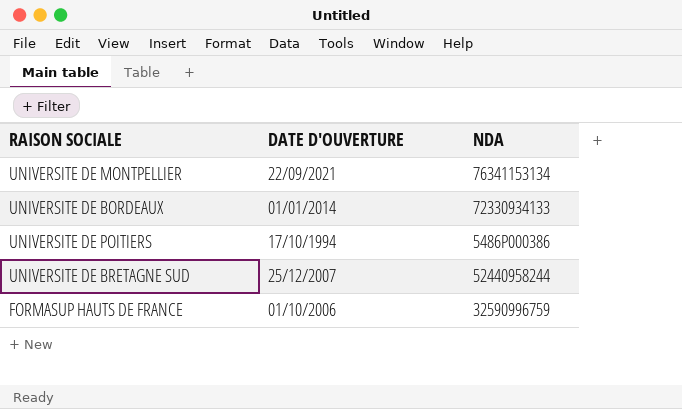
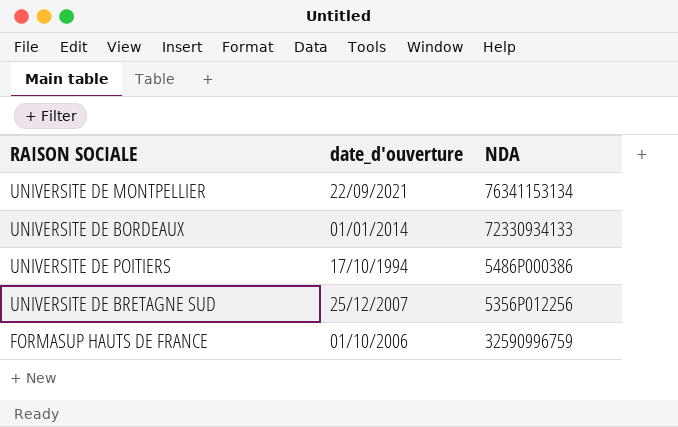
column name: DATE D'OUVERTURE -> date_d'ouverture
UNIVERSITE DE BRETAGNE SUD | NDA: 52440958244 -> 5356P012256

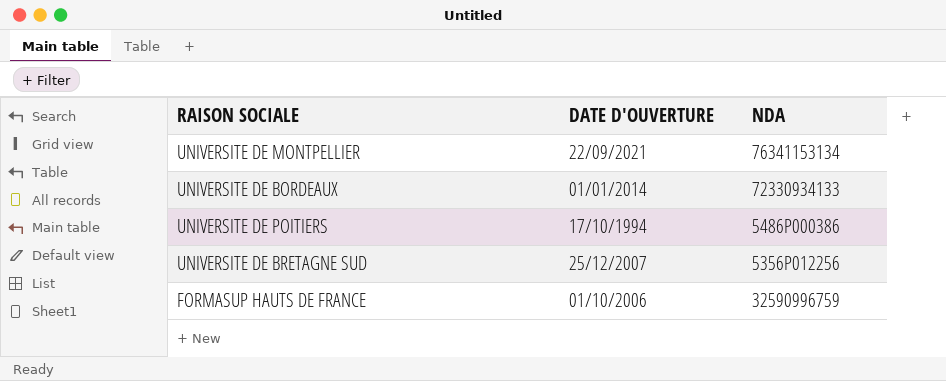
column name: date_d'ouverture -> DATE D'OUVERTURE

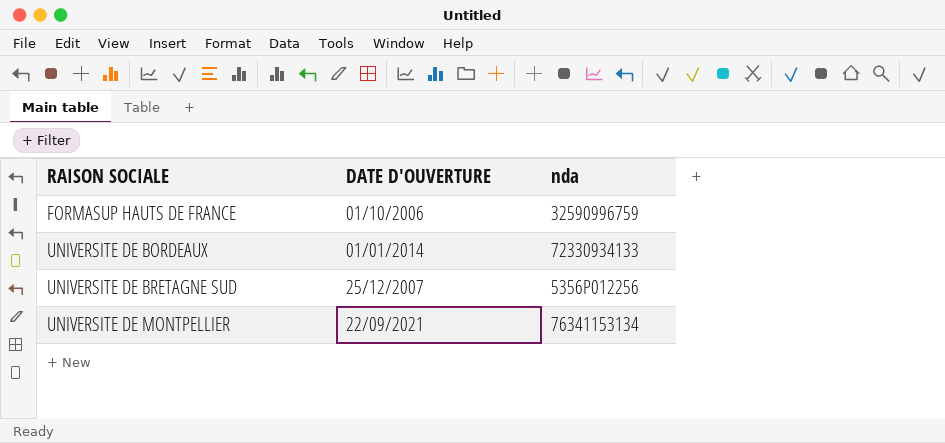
row order: none -> RAISON SOCIALE ascending
column name: NDA -> nda
row UNIVERSITE DE POITIERS: 17/10/1994 | 5486P000386 -> none

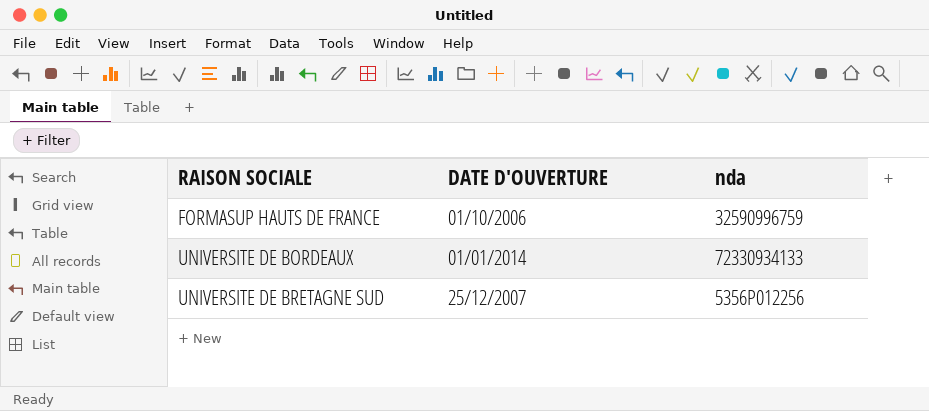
row UNIVERSITE DE MONTPELLIER: 22/09/2021 | 76341153134 -> none

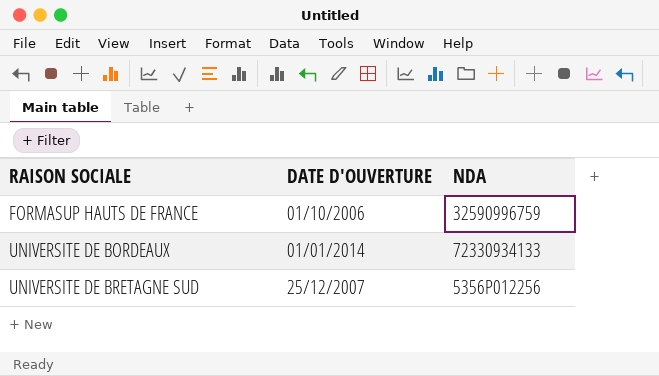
column name: nda -> NDA

